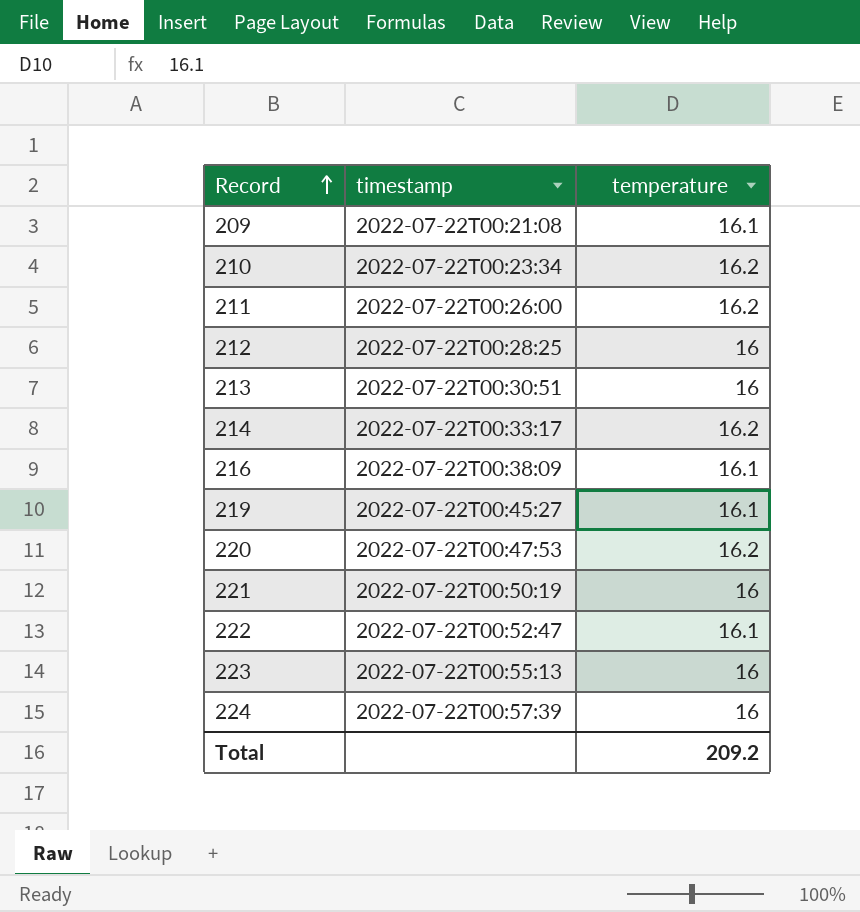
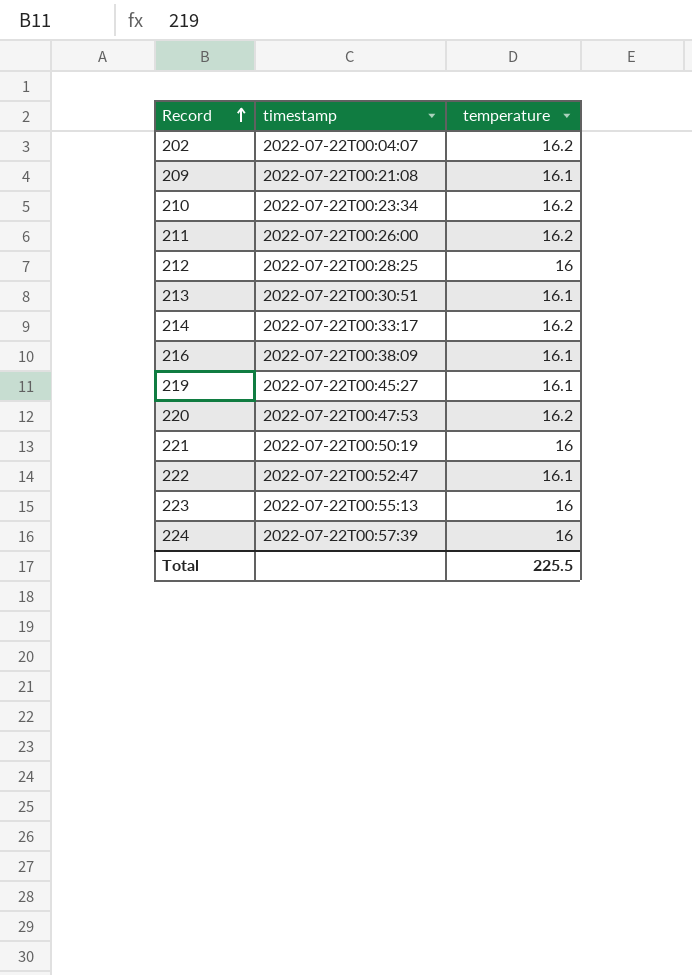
row 202: none -> 2022-07-22T00:04:07 | 16.2
213 | temperature: 16 -> 16.1
Total | temperature: 209.2 -> 225.5

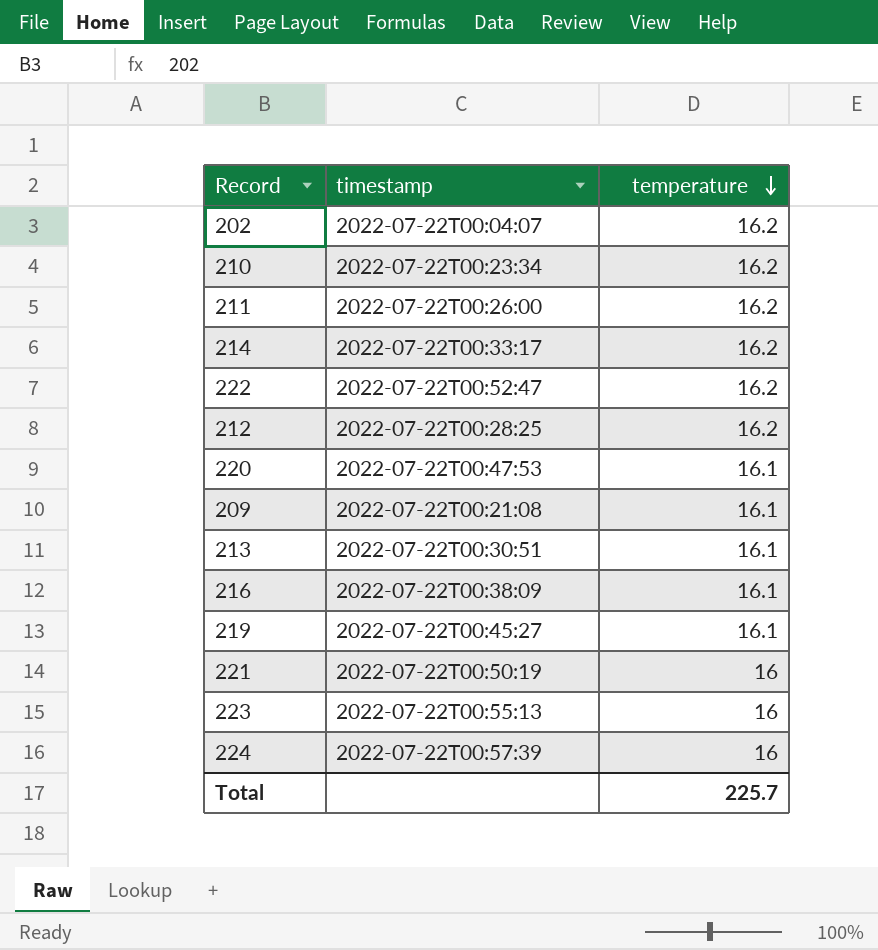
row order: Record ascending -> temperature descending
222 | temperature: 16.1 -> 16.2
212 | temperature: 16 -> 16.2
220 | temperature: 16.2 -> 16.1
Total | temperature: 225.5 -> 225.7

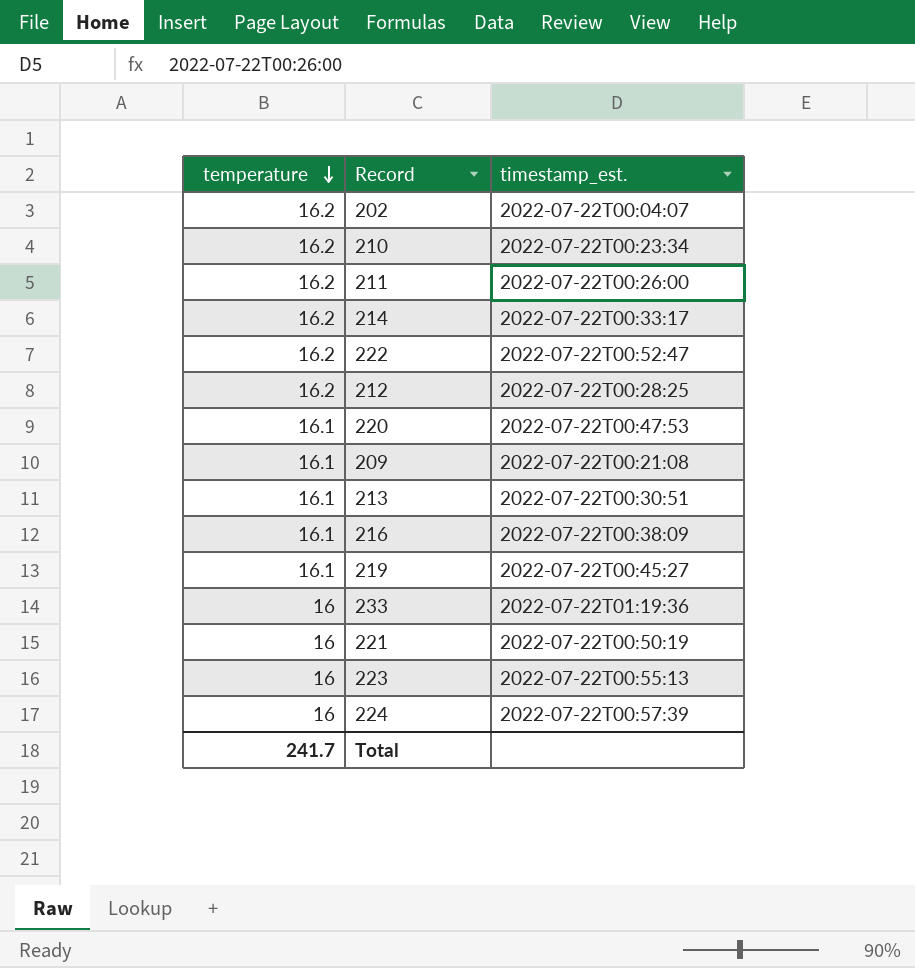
column temperature | position: 3 -> 1
column name: timestamp -> timestamp_est.
row 233: none -> 16 | 2022-07-22T01:19:36
Total | temperature: 225.7 -> 241.7

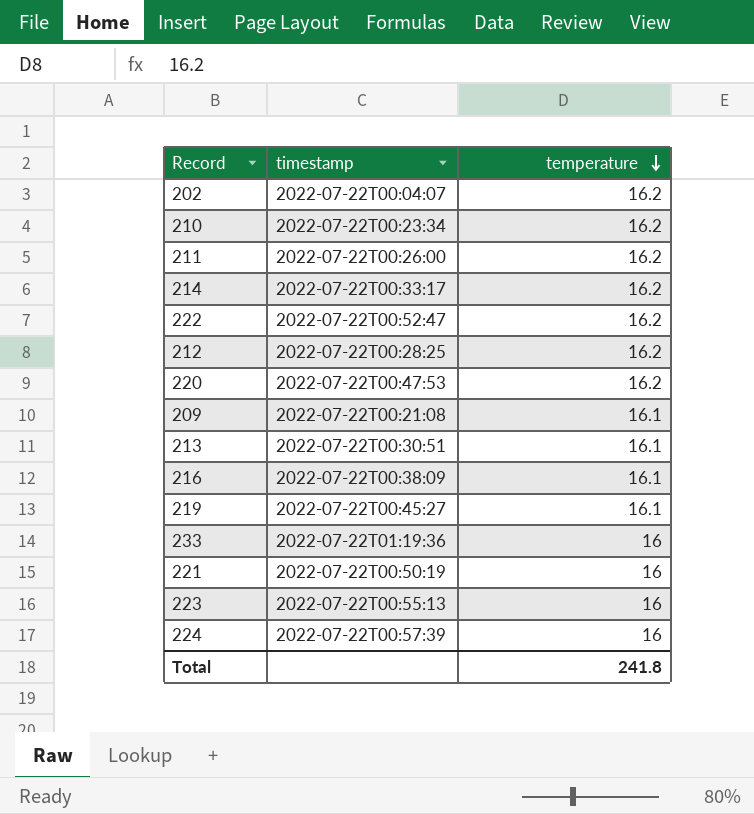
column name: timestamp_est. -> timestamp
column temperature | position: 1 -> 3
220 | temperature: 16.1 -> 16.2
Total | temperature: 241.7 -> 241.8

